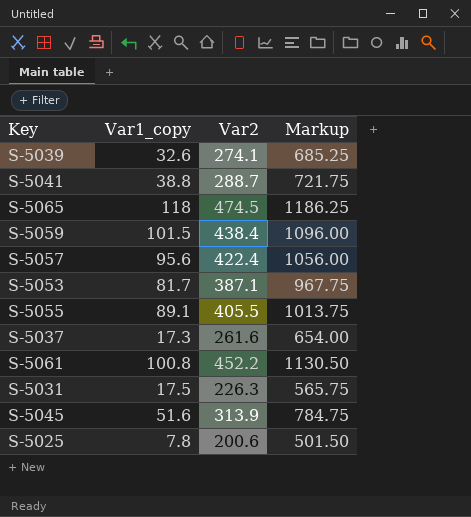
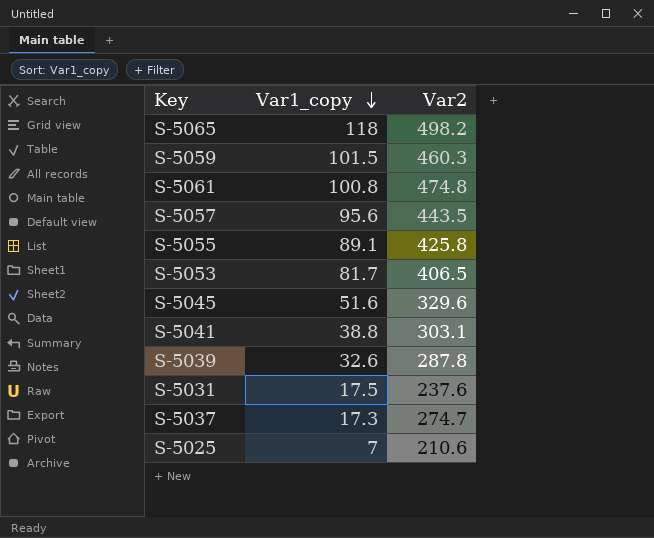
row order: none -> Var1_copy descending
column Markup | formula: [Var2] * 2.5 -> none
S-5065 | Var2: 474.5 -> 498.2
S-5059 | Var2: 438.4 -> 460.3
S-5061 | Var2: 452.2 -> 474.8
S-5057 | Var2: 422.4 -> 443.5
S-5055 | Var2: 405.5 -> 425.8
S-5053 | Var2: 387.1 -> 406.5
S-5045 | Var2: 313.9 -> 329.6
S-5041 | Var2: 288.7 -> 303.1
S-5039 | Var2: 274.1 -> 287.8
S-5031 | Var2: 226.3 -> 237.6
S-5037 | Var2: 261.6 -> 274.7
S-5025 | Var1_copy: 7.8 -> 7
S-5025 | Var2: 200.6 -> 210.6

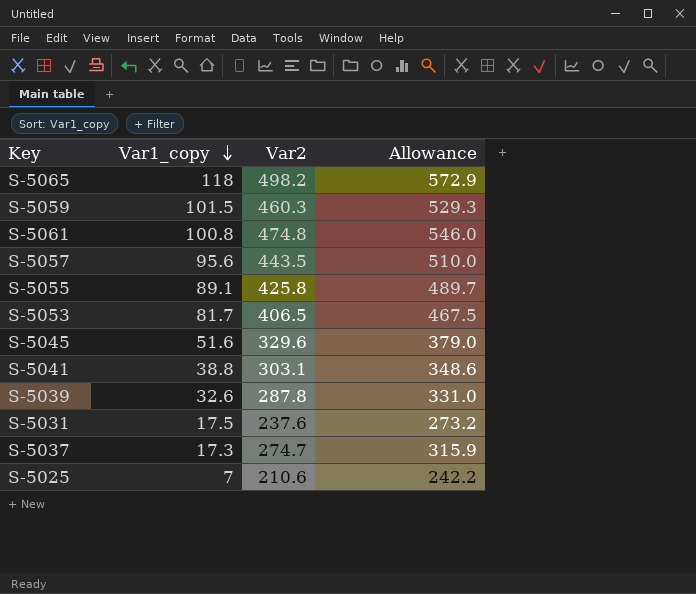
column Allowance | formula: none -> [Var2] * 1.15

